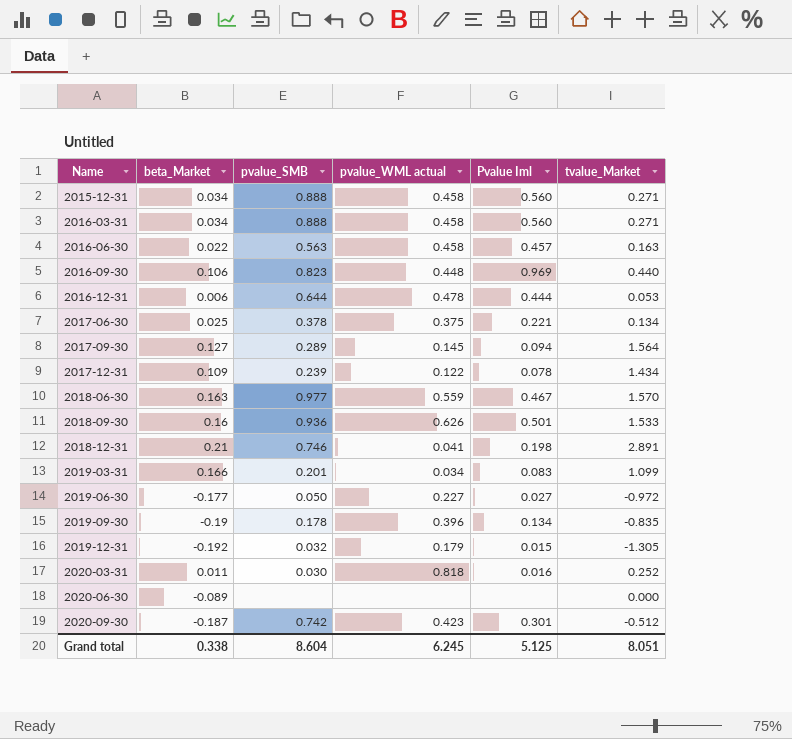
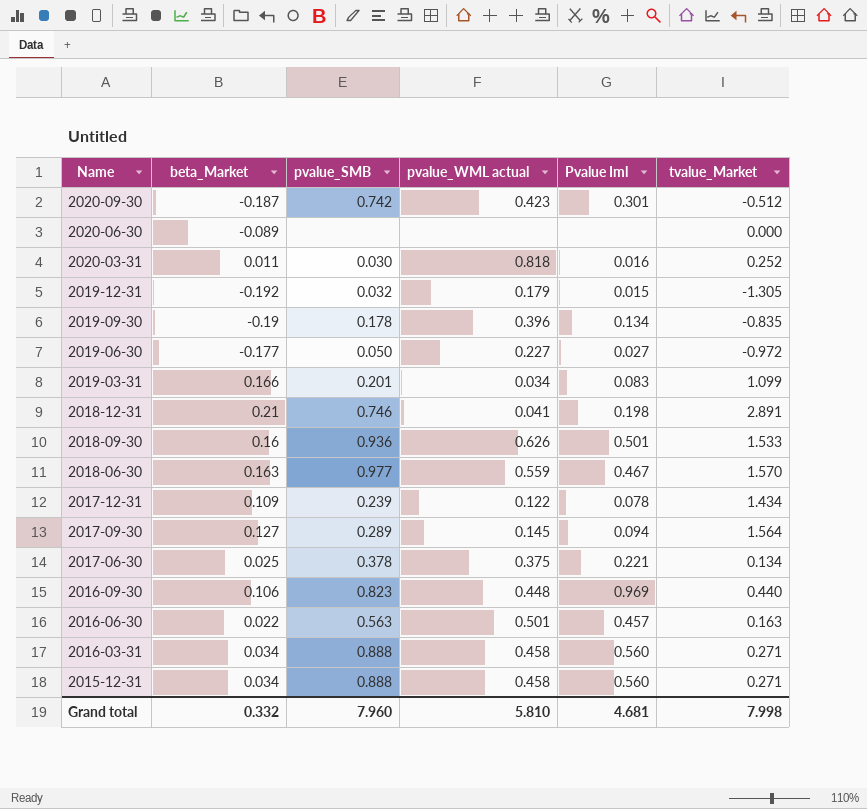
row order: Name ascending -> Name descending
row 2016-12-31: 0.006 | 0.644 | 0.478 | 0.444 | 0.053 -> none
2016-06-30 | pvalue_WML actual: 0.458 -> 0.501
Grand total | beta_Market: 0.338 -> 0.332
Grand total | pvalue_SMB: 8.604 -> 7.960
Grand total | pvalue_WML actual: 6.245 -> 5.810
Grand total | Pvalue Iml: 5.125 -> 4.681
Grand total | tvalue_Market: 8.051 -> 7.998

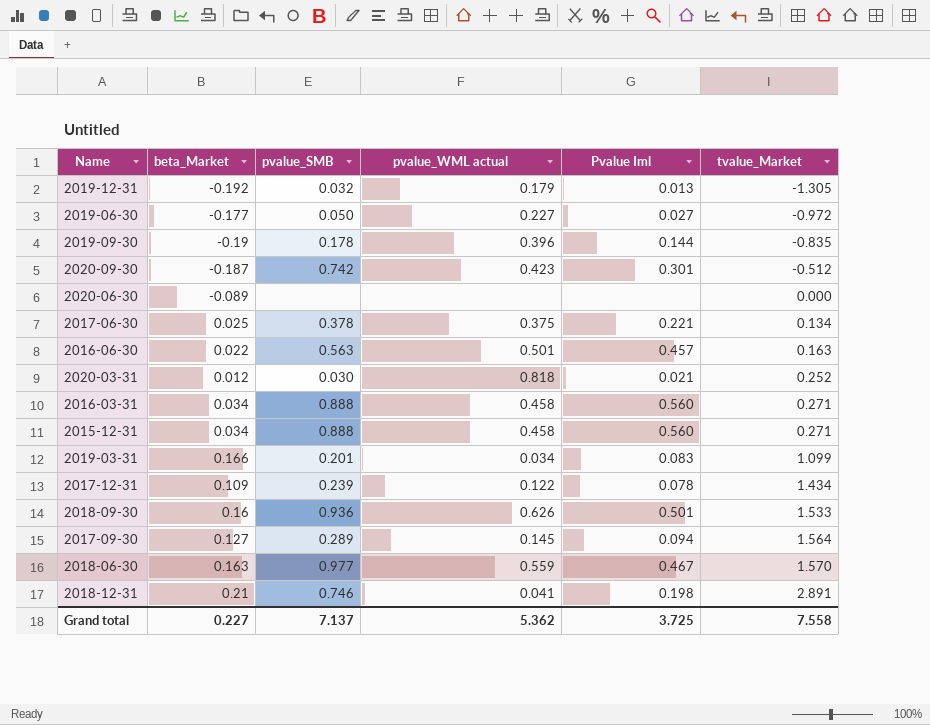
row order: Name descending -> tvalue_Market ascending
row 2016-09-30: 0.106 | 0.823 | 0.448 | 0.969 | 0.440 -> none
2019-12-31 | Pvalue Iml: 0.015 -> 0.013
2019-09-30 | Pvalue Iml: 0.134 -> 0.144
2020-03-31 | beta_Market: 0.011 -> 0.012
2020-03-31 | Pvalue Iml: 0.016 -> 0.021
Grand total | beta_Market: 0.332 -> 0.227
Grand total | pvalue_SMB: 7.960 -> 7.137
Grand total | pvalue_WML actual: 5.810 -> 5.362
Grand total | Pvalue Iml: 4.681 -> 3.725
Grand total | tvalue_Market: 7.998 -> 7.558

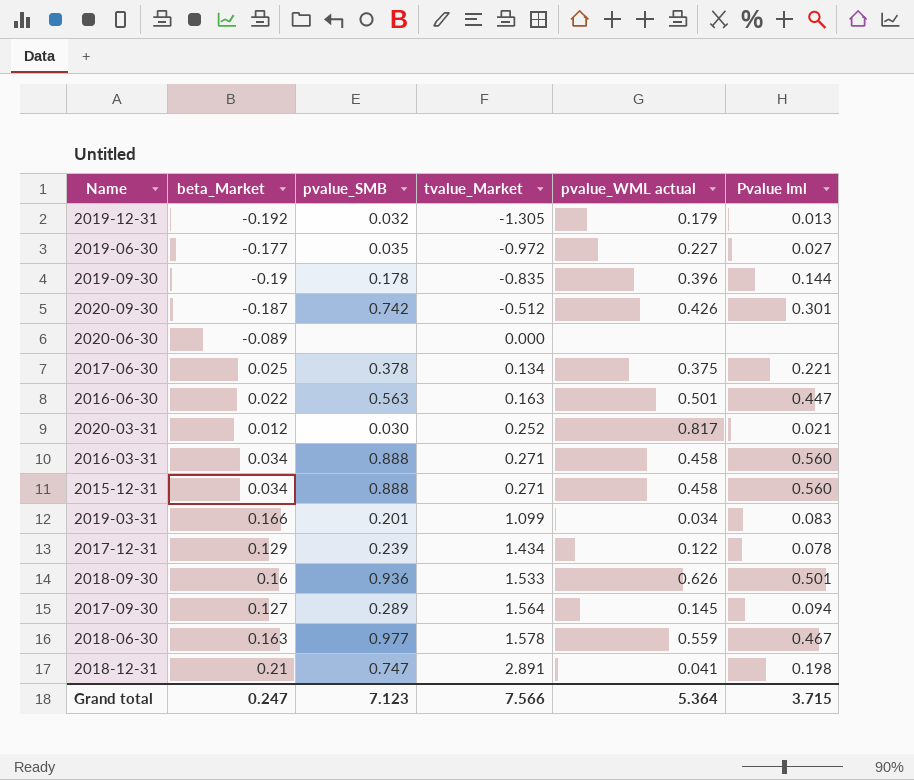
column tvalue_Market | position: 6 -> 4
2019-06-30 | pvalue_SMB: 0.050 -> 0.035
2020-09-30 | pvalue_WML actual: 0.423 -> 0.426
2016-06-30 | Pvalue Iml: 0.457 -> 0.447
2020-03-31 | pvalue_WML actual: 0.818 -> 0.817
2017-12-31 | beta_Market: 0.109 -> 0.129
2018-06-30 | tvalue_Market: 1.570 -> 1.578
2018-12-31 | pvalue_SMB: 0.746 -> 0.747
Grand total | beta_Market: 0.227 -> 0.247
Grand total | pvalue_SMB: 7.137 -> 7.123
Grand total | tvalue_Market: 7.558 -> 7.566
Grand total | pvalue_WML actual: 5.362 -> 5.364
Grand total | Pvalue Iml: 3.725 -> 3.715

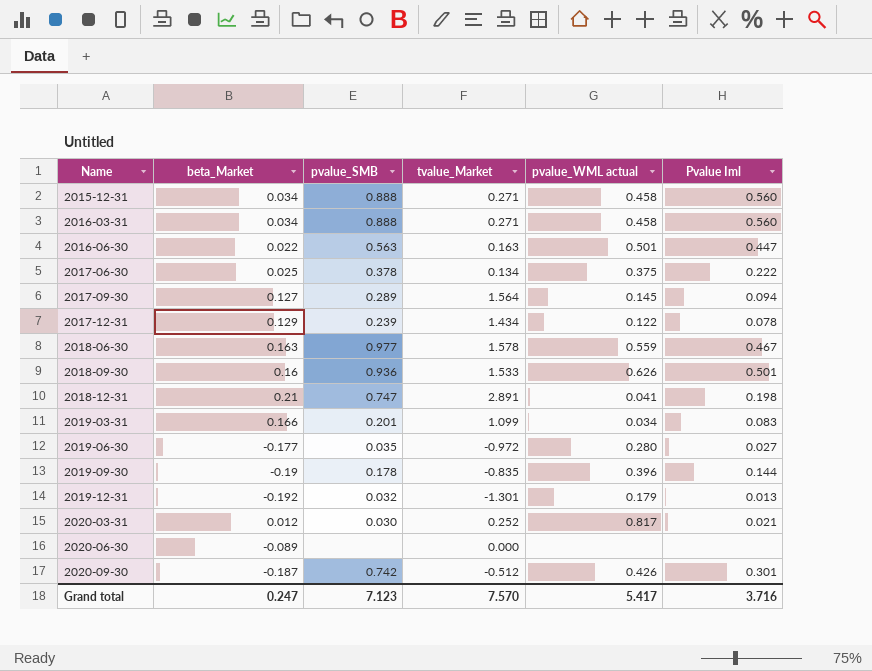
row order: tvalue_Market ascending -> Name ascending
2017-06-30 | Pvalue Iml: 0.221 -> 0.222
2019-06-30 | pvalue_WML actual: 0.227 -> 0.280
2019-12-31 | tvalue_Market: -1.305 -> -1.301
Grand total | tvalue_Market: 7.566 -> 7.570
Grand total | pvalue_WML actual: 5.364 -> 5.417
Grand total | Pvalue Iml: 3.715 -> 3.716

